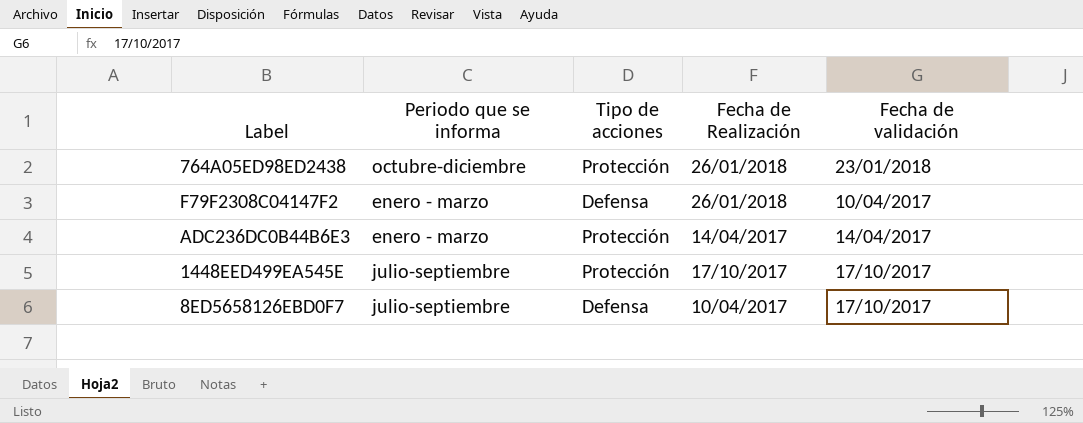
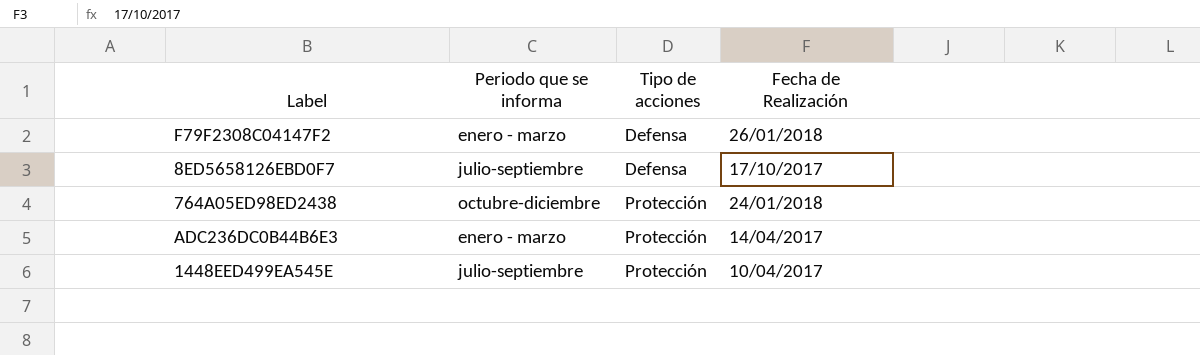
row order: none -> Tipo de acciones ascending
column Fecha de validación | position: 5 -> none
8ED5658126EBD0F7 | Fecha de Realización: 10/04/2017 -> 17/10/2017
764A05ED98ED2438 | Fecha de Realización: 26/01/2018 -> 24/01/2018
1448EED499EA545E | Fecha de Realización: 17/10/2017 -> 10/04/2017

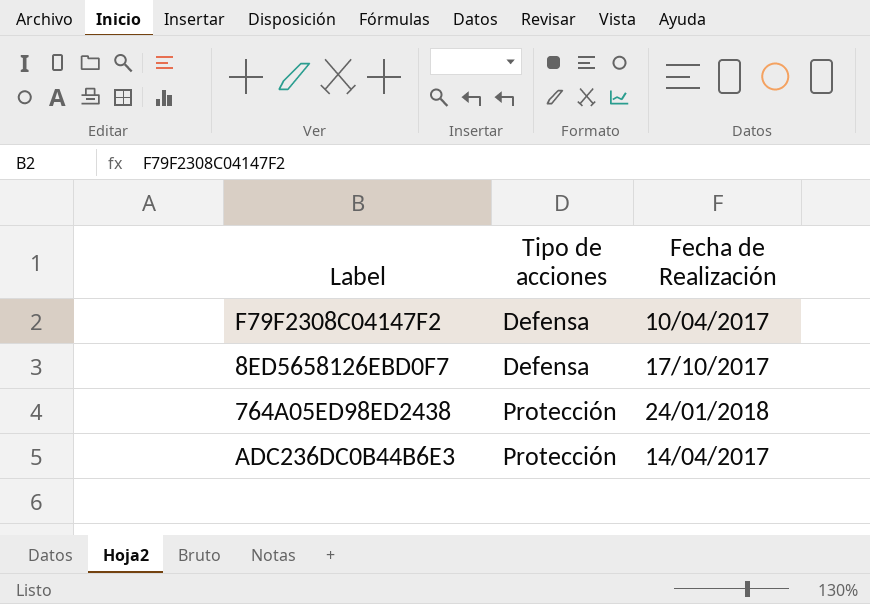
column Periodo que se informa | position: 2 -> none
row 1448EED499EA545E: julio-septiembre | Protección | 10/04/2017 -> none
F79F2308C04147F2 | Fecha de Realización: 26/01/2018 -> 10/04/2017

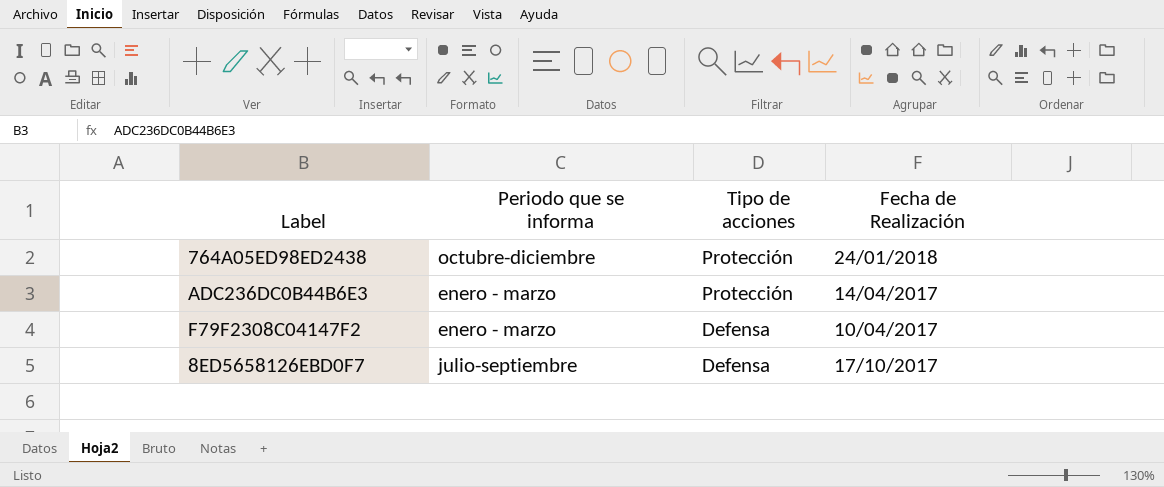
row order: Tipo de acciones ascending -> Tipo de acciones descending
column Periodo que se informa | position: none -> 2

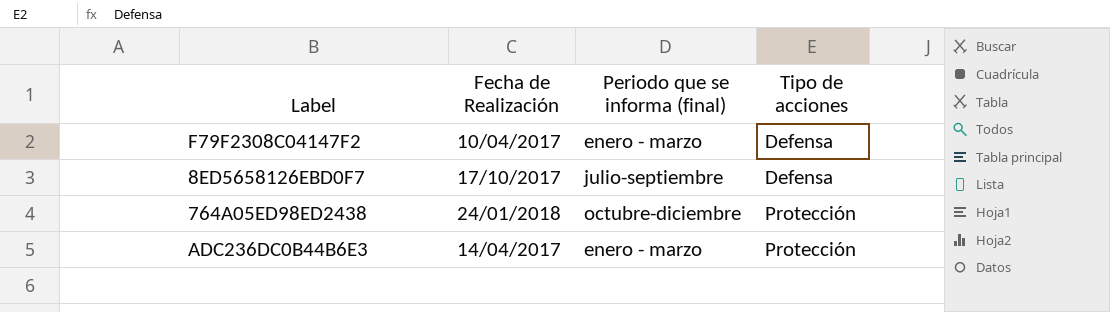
row order: Tipo de acciones descending -> Tipo de acciones ascending
column Fecha de Realización | position: 4 -> 2
column name: Periodo que se informa -> Periodo que se informa (final)

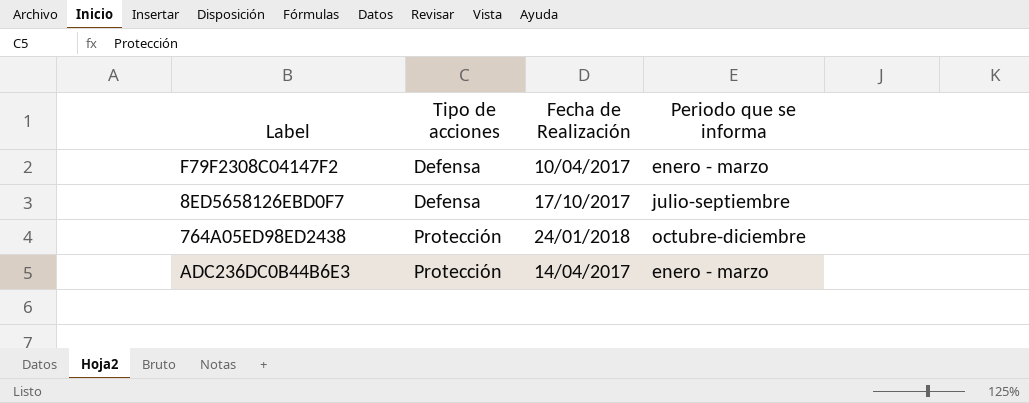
column Tipo de acciones | position: 4 -> 2
column name: Periodo que se informa (final) -> Periodo que se informa

